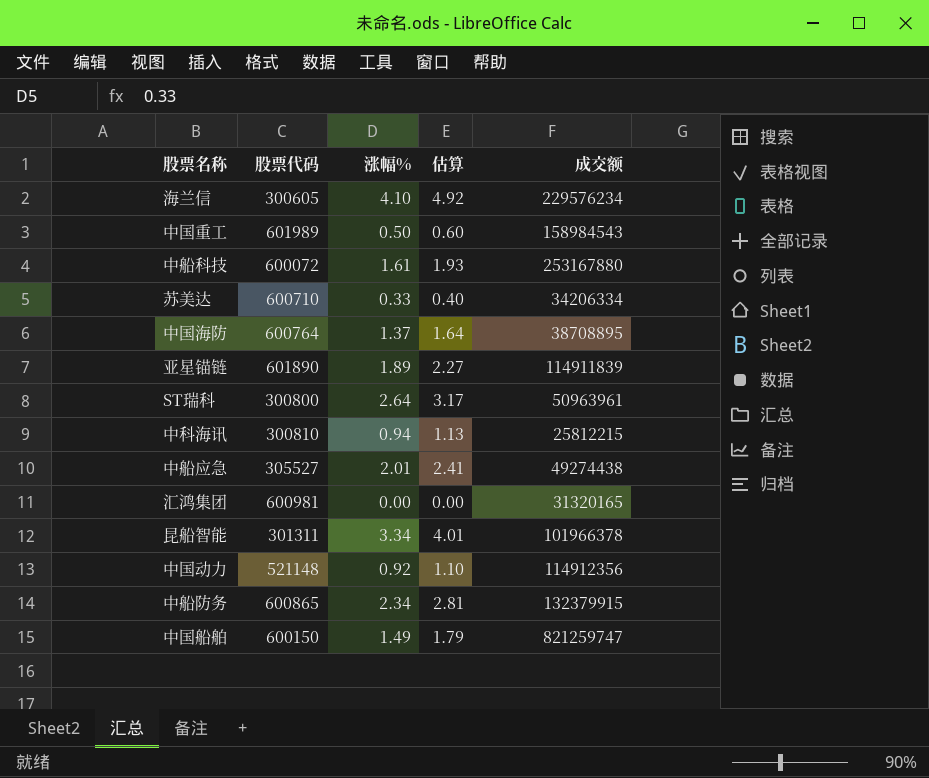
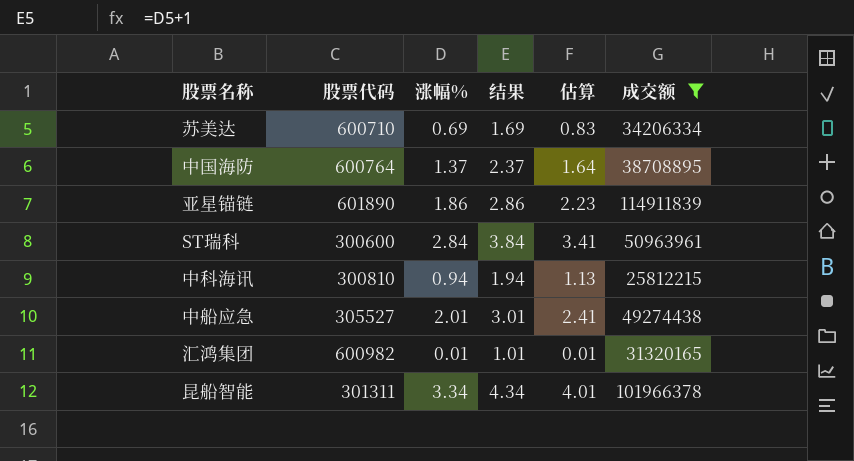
filter: none -> 成交额 <= 114911839
column 结果 | formula: none -> [涨幅%] + 1
苏美达 | 涨幅%: 0.33 -> 0.69
苏美达 | 估算: 0.40 -> 0.83
亚星锚链 | 涨幅%: 1.89 -> 1.86
亚星锚链 | 估算: 2.27 -> 2.23
ST瑞科 | 股票代码: 300800 -> 300600
ST瑞科 | 涨幅%: 2.64 -> 2.84
ST瑞科 | 估算: 3.17 -> 3.41
汇鸿集团 | 股票代码: 600981 -> 600982
汇鸿集团 | 涨幅%: 0.00 -> 0.01
汇鸿集团 | 估算: 0.00 -> 0.01

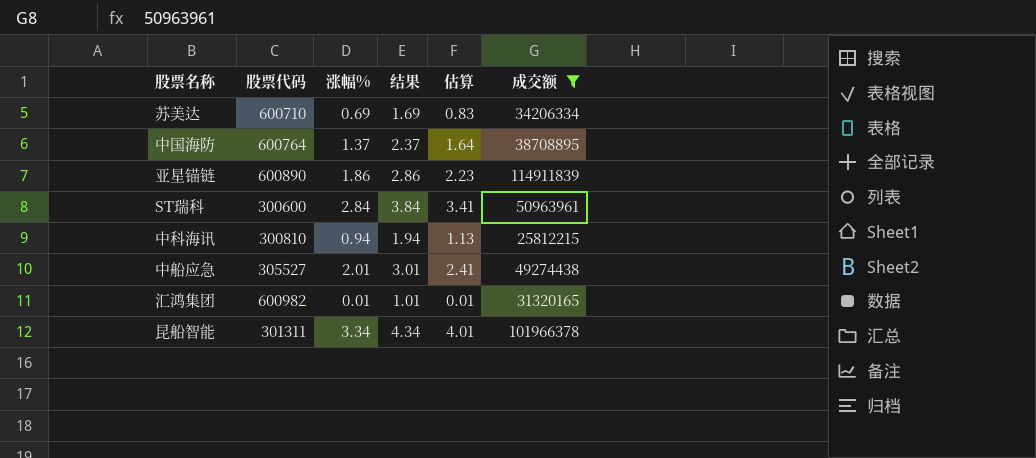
亚星锚链 | 股票代码: 601890 -> 600890

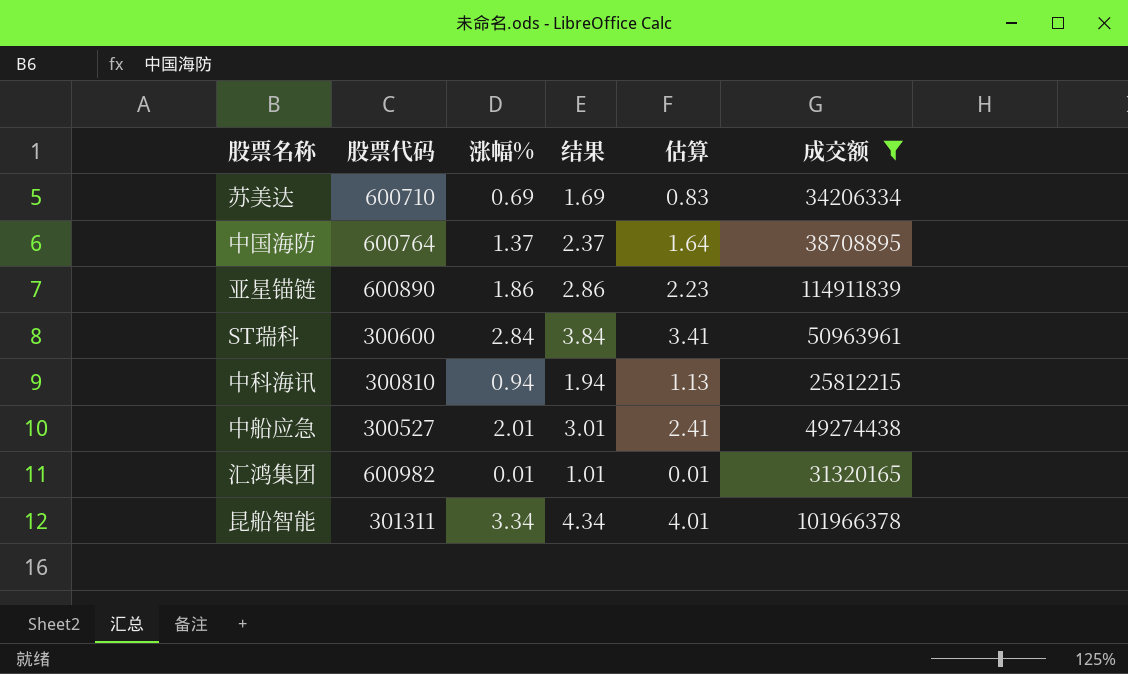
中船应急 | 股票代码: 305527 -> 300527

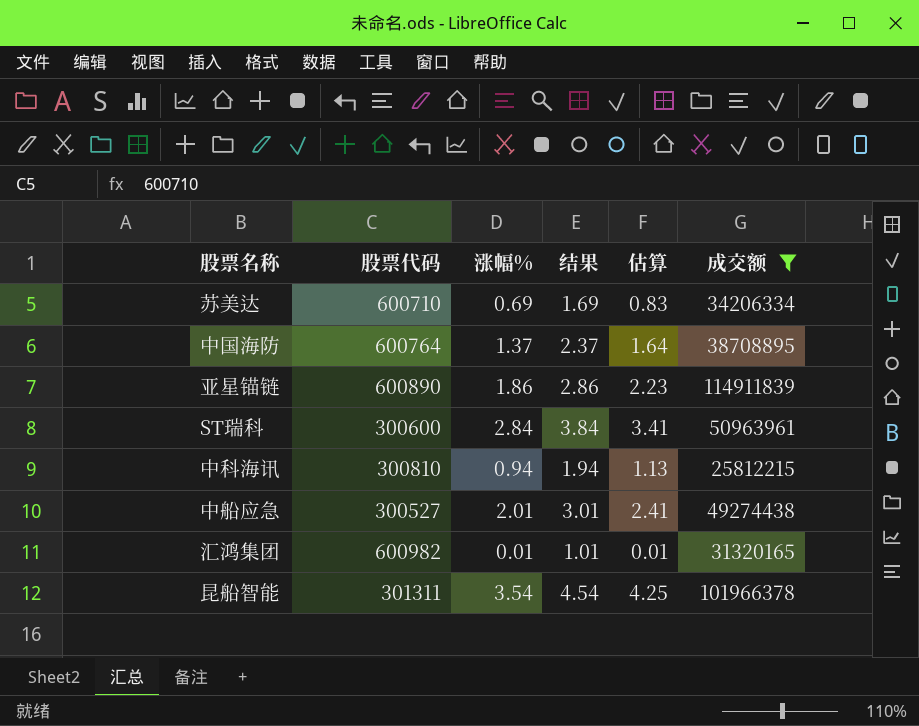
昆船智能 | 涨幅%: 3.34 -> 3.54
昆船智能 | 结果: 4.34 -> 4.54
昆船智能 | 估算: 4.01 -> 4.25

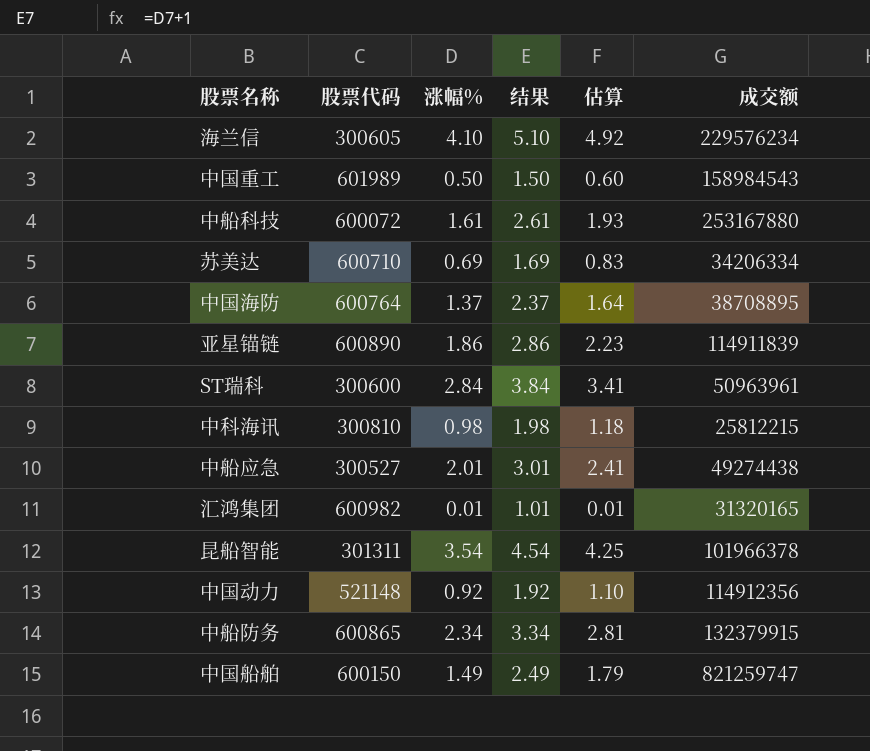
filter: 成交额 <= 114911839 -> none
中科海讯 | 涨幅%: 0.94 -> 0.98
中科海讯 | 结果: 1.94 -> 1.98
中科海讯 | 估算: 1.13 -> 1.18

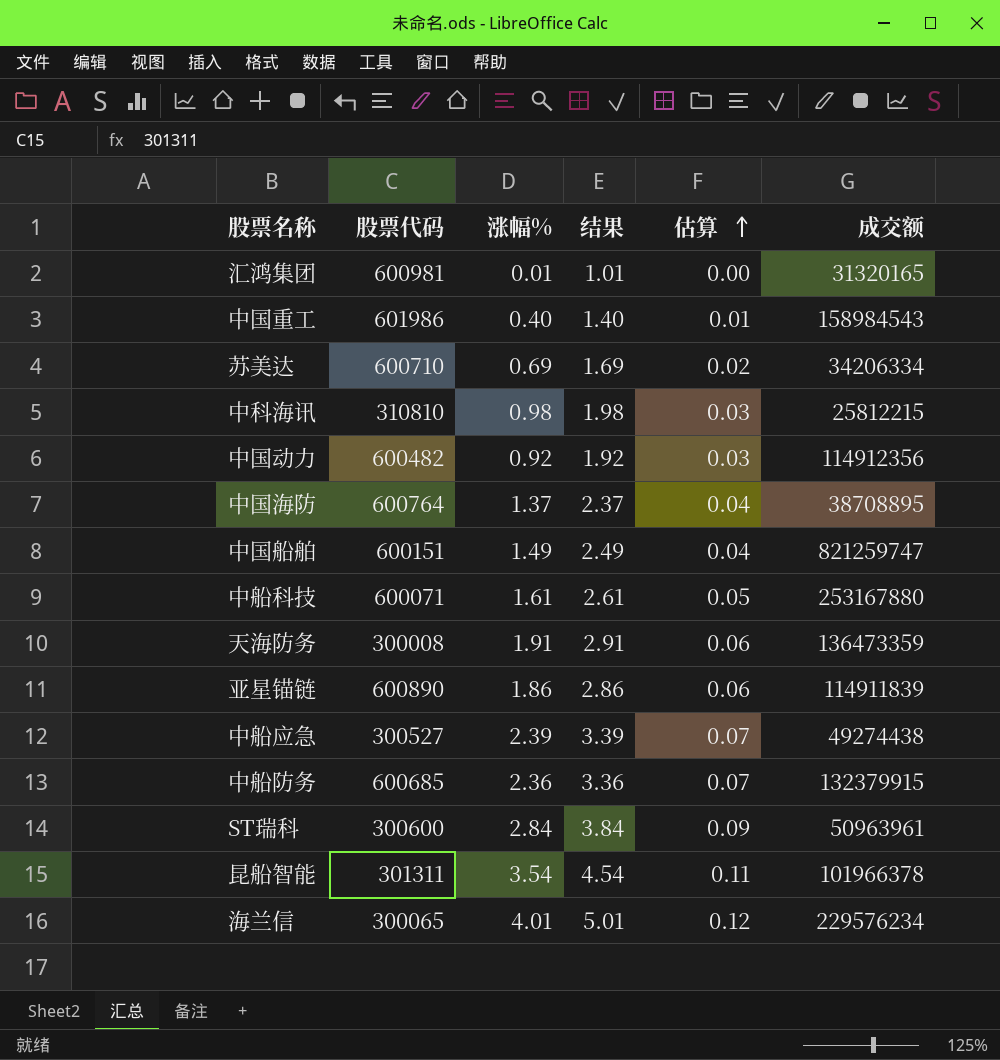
row order: none -> 估算 ascending
column 估算 | formula: [涨幅%] * 1.2 -> [涨幅%] * 0.03
汇鸿集团 | 股票代码: 600982 -> 600981
中国重工 | 股票代码: 601989 -> 601986
中国重工 | 涨幅%: 0.50 -> 0.40
中国重工 | 结果: 1.50 -> 1.40
中科海讯 | 股票代码: 300810 -> 310810
中国动力 | 股票代码: 521148 -> 600482
中国船舶 | 股票代码: 600150 -> 600151
中船科技 | 股票代码: 600072 -> 600071
row 天海防务: none -> 300008 | 1.91 | 2.91 | 0.06 | 136473359
中船应急 | 涨幅%: 2.01 -> 2.39
中船应急 | 结果: 3.01 -> 3.39
中船防务 | 股票代码: 600865 -> 600685
中船防务 | 涨幅%: 2.34 -> 2.36
中船防务 | 结果: 3.34 -> 3.36
海兰信 | 股票代码: 300605 -> 300065
海兰信 | 涨幅%: 4.10 -> 4.01
海兰信 | 结果: 5.10 -> 5.01

